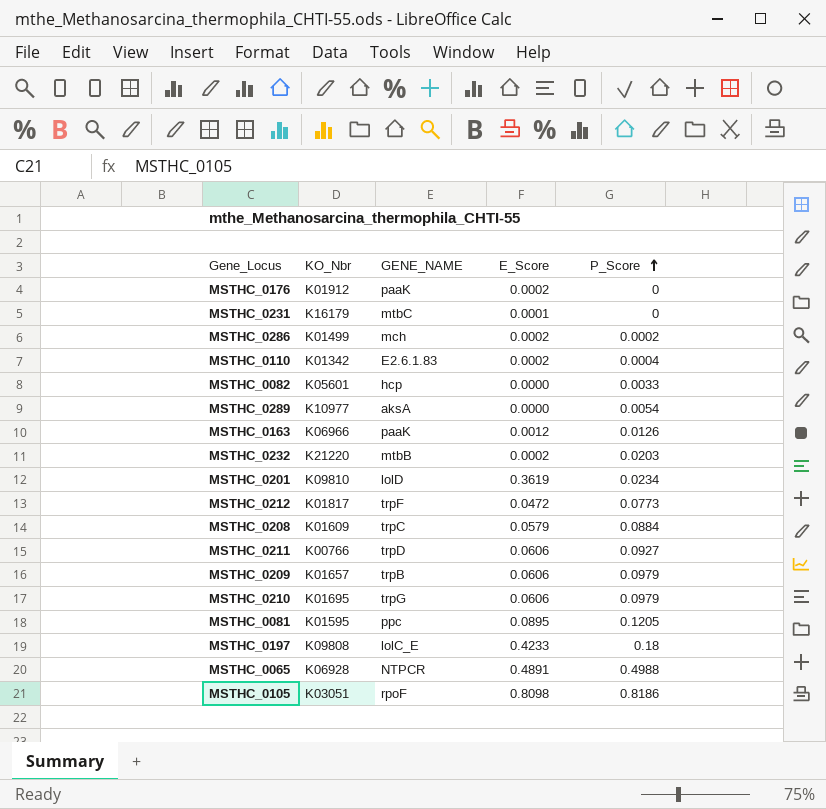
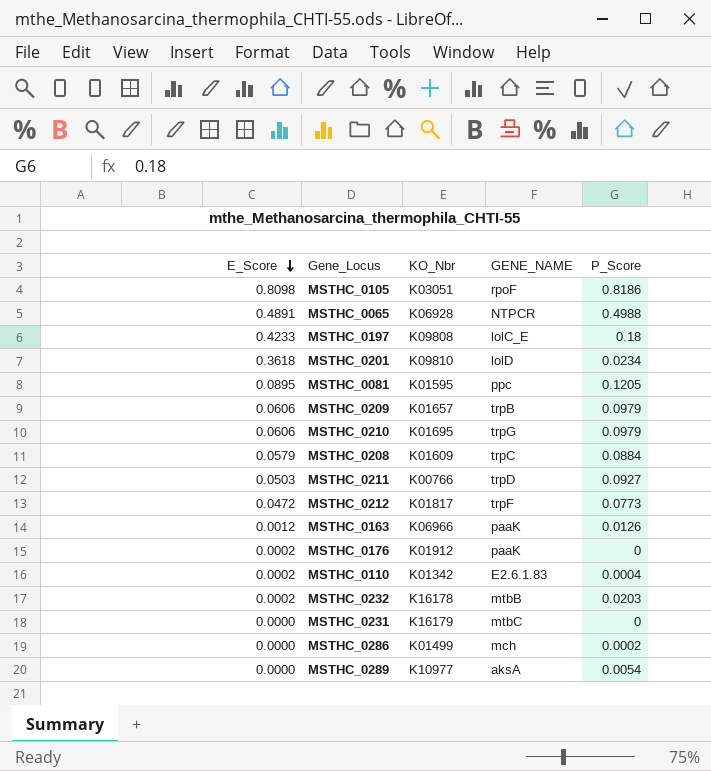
row order: P_Score ascending -> E_Score descending
column E_Score | position: 4 -> 1
row MSTHC_0082: K05601 | hcp | 0.0000 | 0.0033 -> none
MSTHC_0201 | E_Score: 0.3619 -> 0.3618
MSTHC_0211 | E_Score: 0.0606 -> 0.0503
MSTHC_0232 | KO_Nbr: K21220 -> K16178
MSTHC_0231 | E_Score: 0.0001 -> 0.0000
MSTHC_0286 | E_Score: 0.0002 -> 0.0000

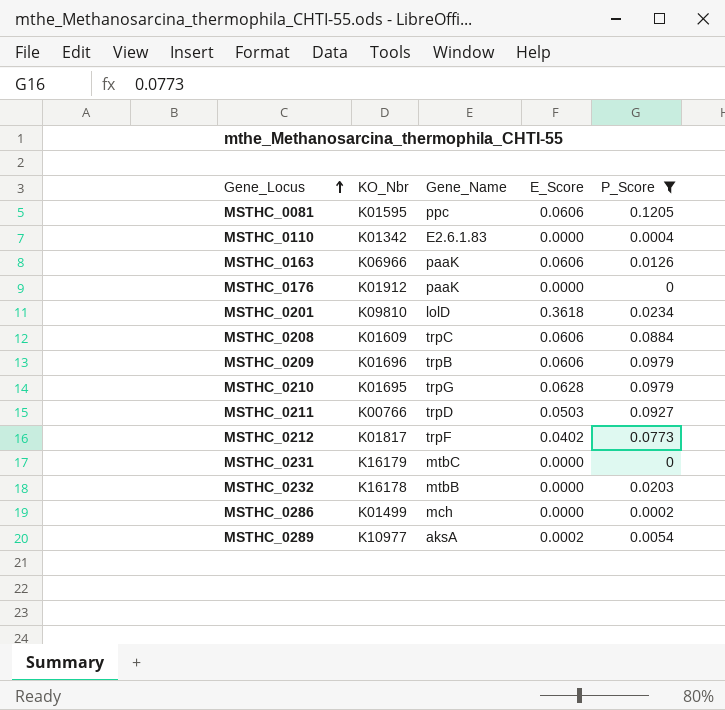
filter: none -> P_Score <= 0.1205
row order: E_Score descending -> Gene_Locus ascending
column name: GENE_NAME -> Gene_Name
column E_Score | position: 1 -> 4
MSTHC_0081 | E_Score: 0.0895 -> 0.0606
MSTHC_0110 | E_Score: 0.0002 -> 0.0000
MSTHC_0163 | E_Score: 0.0012 -> 0.0606
MSTHC_0176 | E_Score: 0.0002 -> 0.0000
MSTHC_0208 | E_Score: 0.0579 -> 0.0606
MSTHC_0209 | KO_Nbr: K01657 -> K01696
MSTHC_0210 | E_Score: 0.0606 -> 0.0628
MSTHC_0212 | E_Score: 0.0472 -> 0.0402
MSTHC_0232 | E_Score: 0.0002 -> 0.0000
MSTHC_0289 | E_Score: 0.0000 -> 0.0002

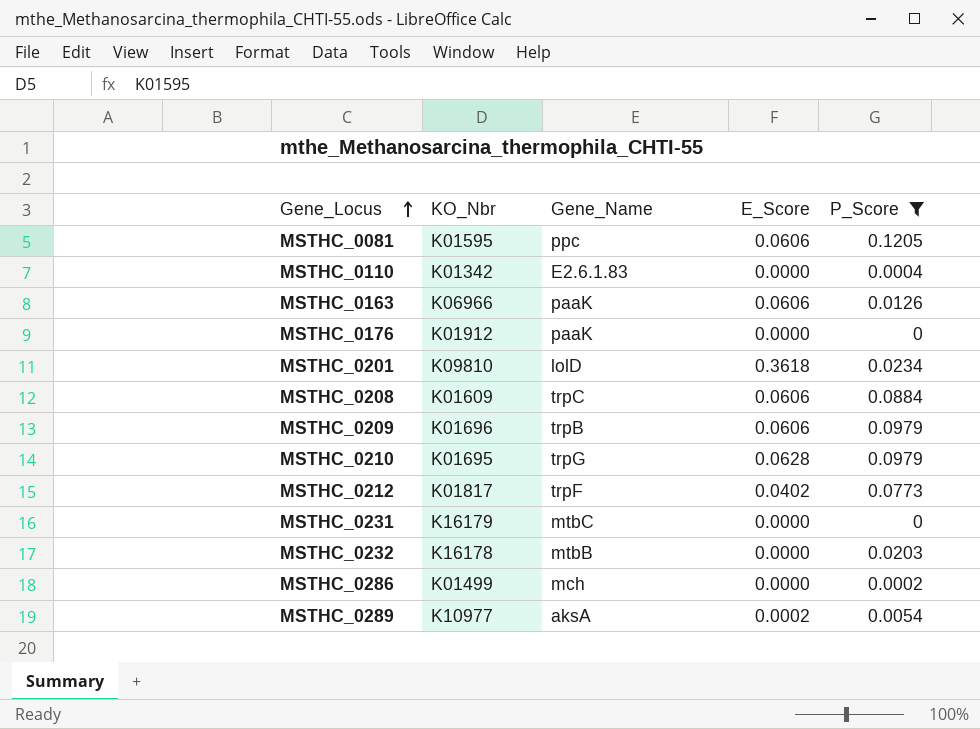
row MSTHC_0211: K00766 | trpD | 0.0503 | 0.0927 -> none

